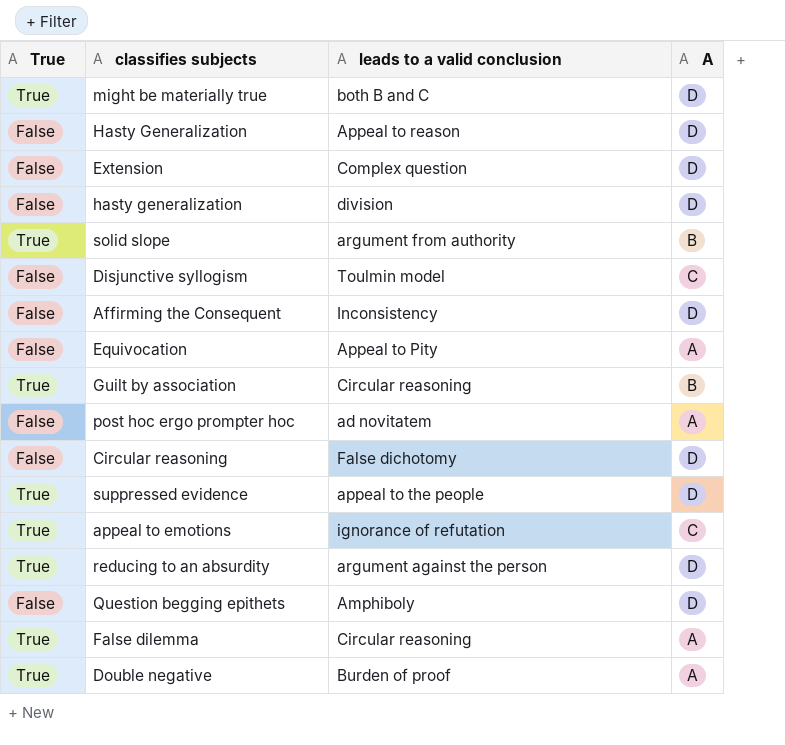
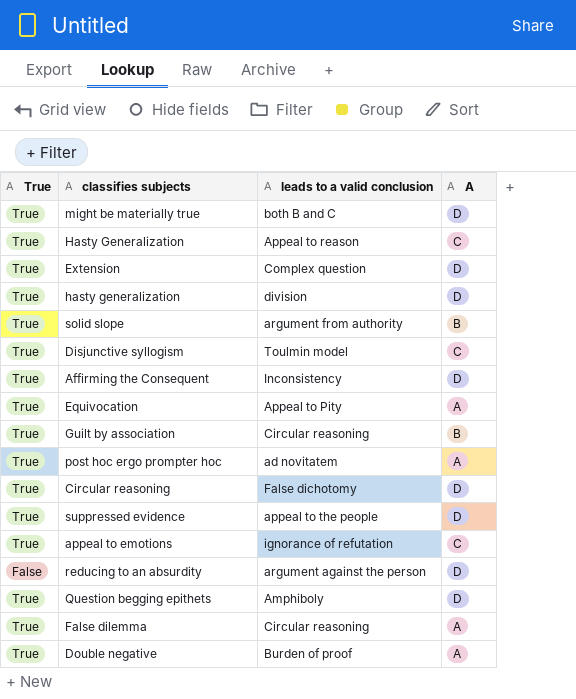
Hasty Generalization | True: False -> True
Hasty Generalization | A: D -> C
Extension | True: False -> True
hasty generalization | True: False -> True
Disjunctive syllogism | True: False -> True
Affirming the Consequent | True: False -> True
Equivocation | True: False -> True
post hoc ergo prompter hoc | True: False -> True
Circular reasoning | True: False -> True
reducing to an absurdity | True: True -> False
Question begging epithets | True: False -> True

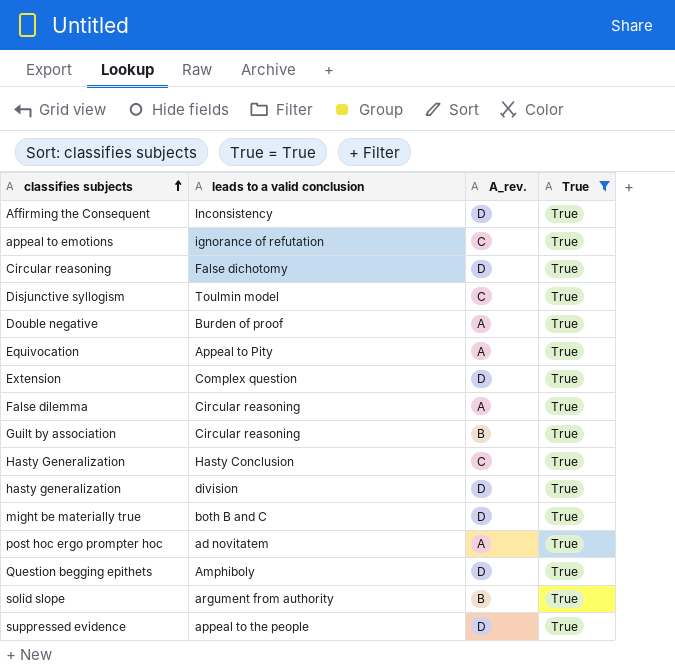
filter: none -> True = True
row order: none -> classifies subjects ascending
column name: A -> A_rev.
column True | position: 1 -> 4
Hasty Generalization | leads to a valid conclusion: Appeal to reason -> Hasty Conclusion

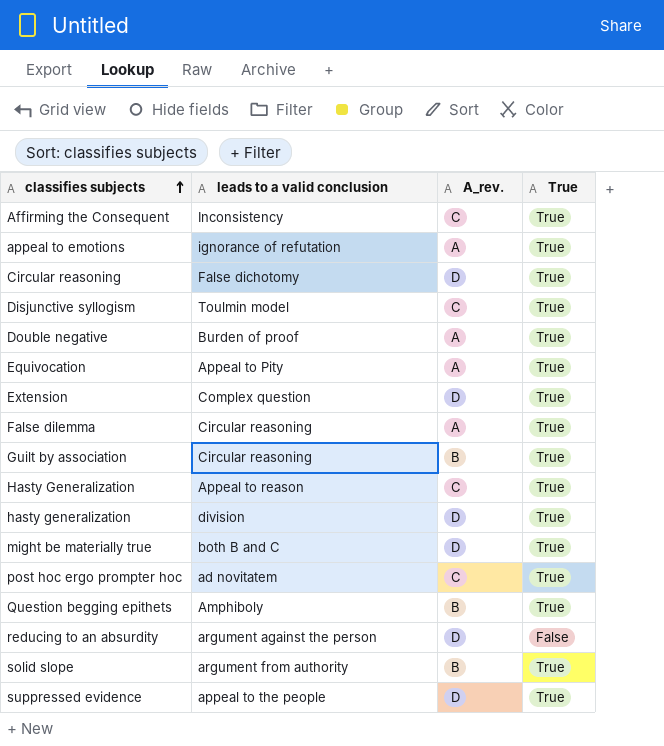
filter: True = True -> none
Affirming the Consequent | A_rev.: D -> C
appeal to emotions | A_rev.: C -> A
Hasty Generalization | leads to a valid conclusion: Hasty Conclusion -> Appeal to reason
post hoc ergo prompter hoc | A_rev.: A -> C
Question begging epithets | A_rev.: D -> B

